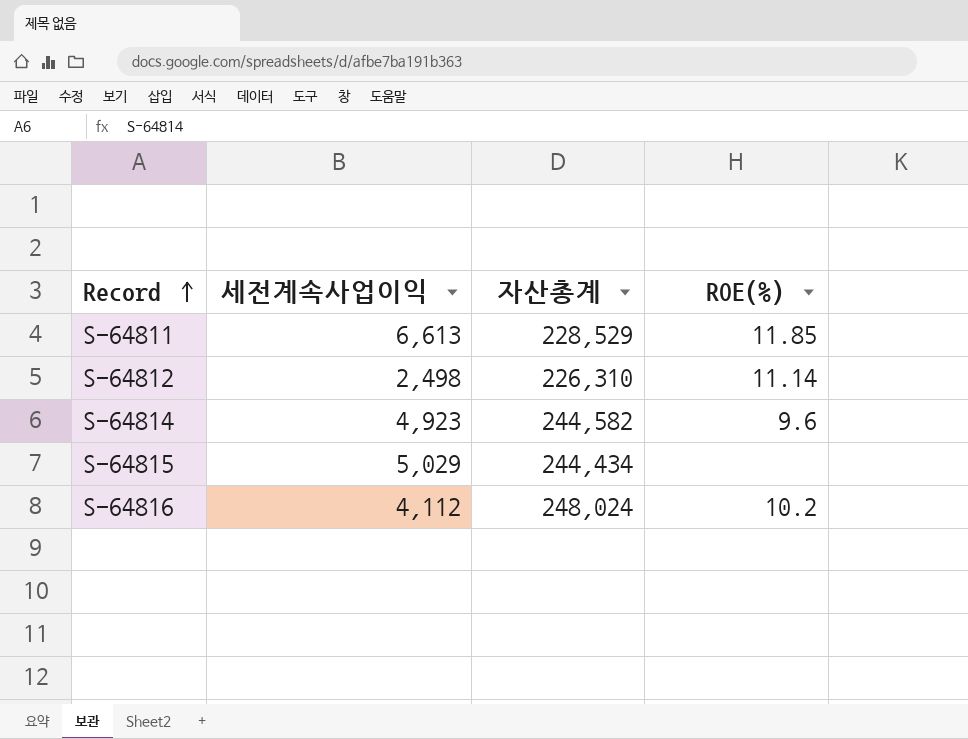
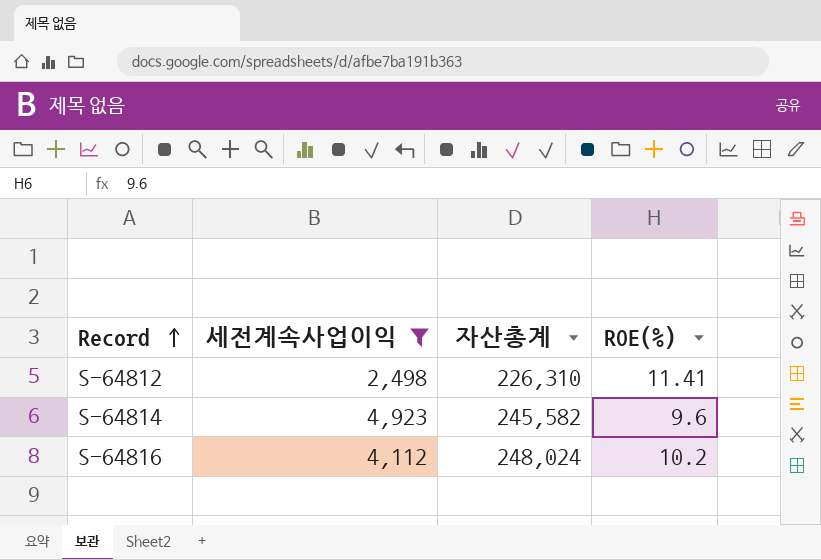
filter: none -> 세전계속사업이익 <= 4,923
S-64812 | ROE(%): 11.14 -> 11.41
S-64814 | 자산총계: 244,582 -> 245,582

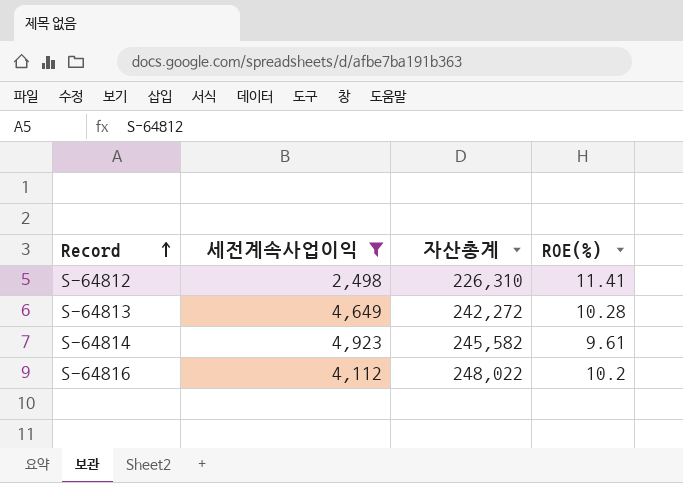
row S-64813: none -> 4,649 | 242,272 | 10.28
S-64814 | ROE(%): 9.6 -> 9.61
S-64816 | 자산총계: 248,024 -> 248,022

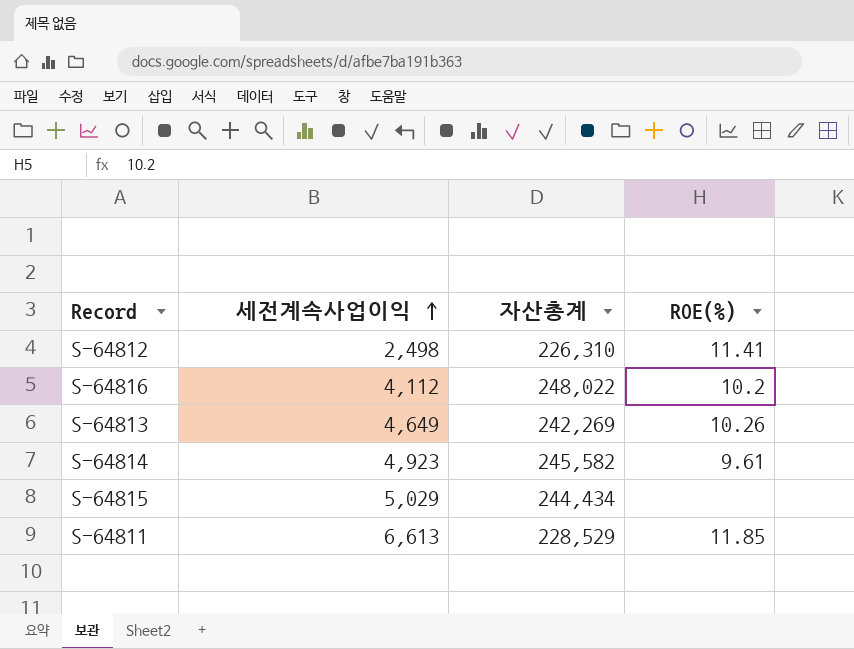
filter: 세전계속사업이익 <= 4,923 -> none
row order: Record ascending -> 세전계속사업이익 ascending
S-64813 | 자산총계: 242,272 -> 242,269
S-64813 | ROE(%): 10.28 -> 10.26

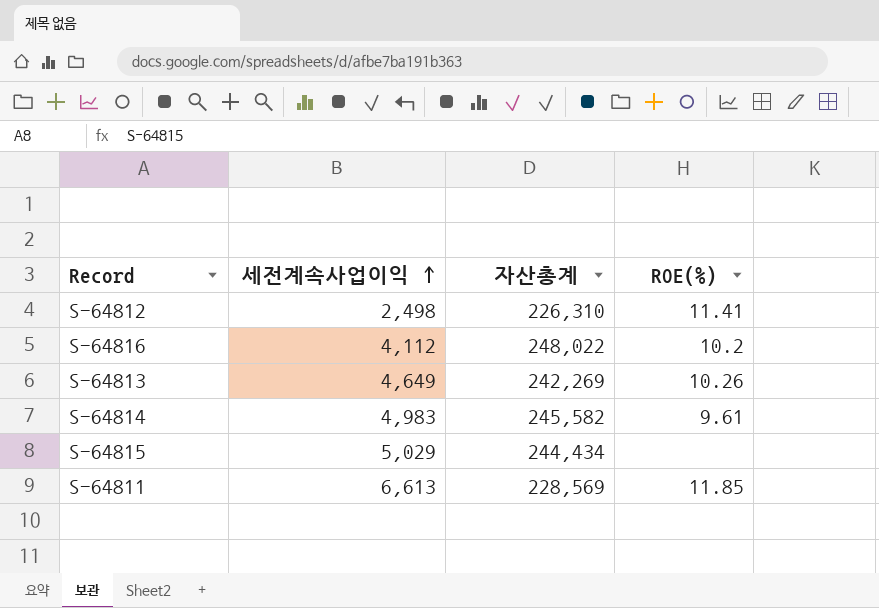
S-64814 | 세전계속사업이익: 4,923 -> 4,983
S-64811 | 자산총계: 228,529 -> 228,569

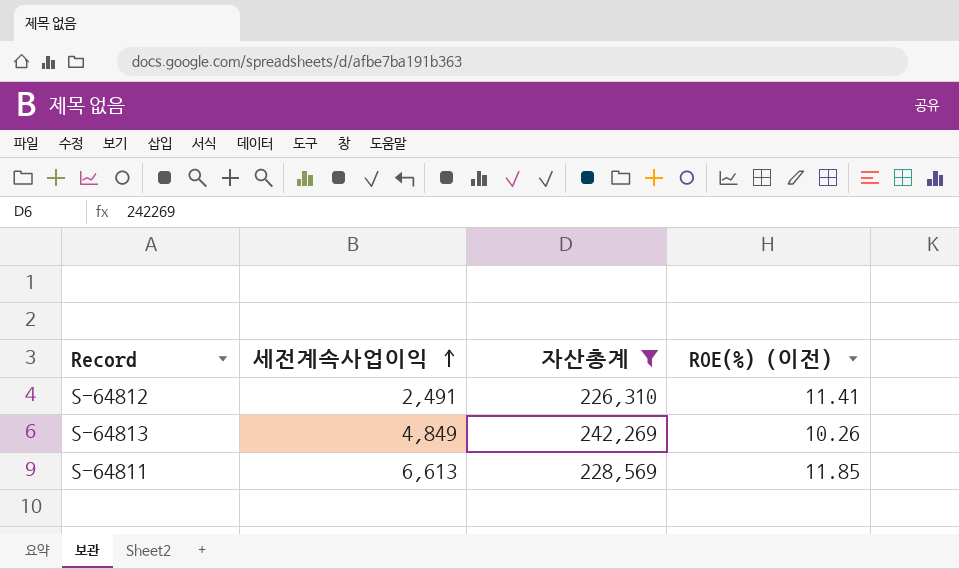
filter: none -> 자산총계 <= 242,269
column name: ROE(%) -> ROE(%) (이전)
S-64812 | 세전계속사업이익: 2,498 -> 2,491
S-64813 | 세전계속사업이익: 4,649 -> 4,849

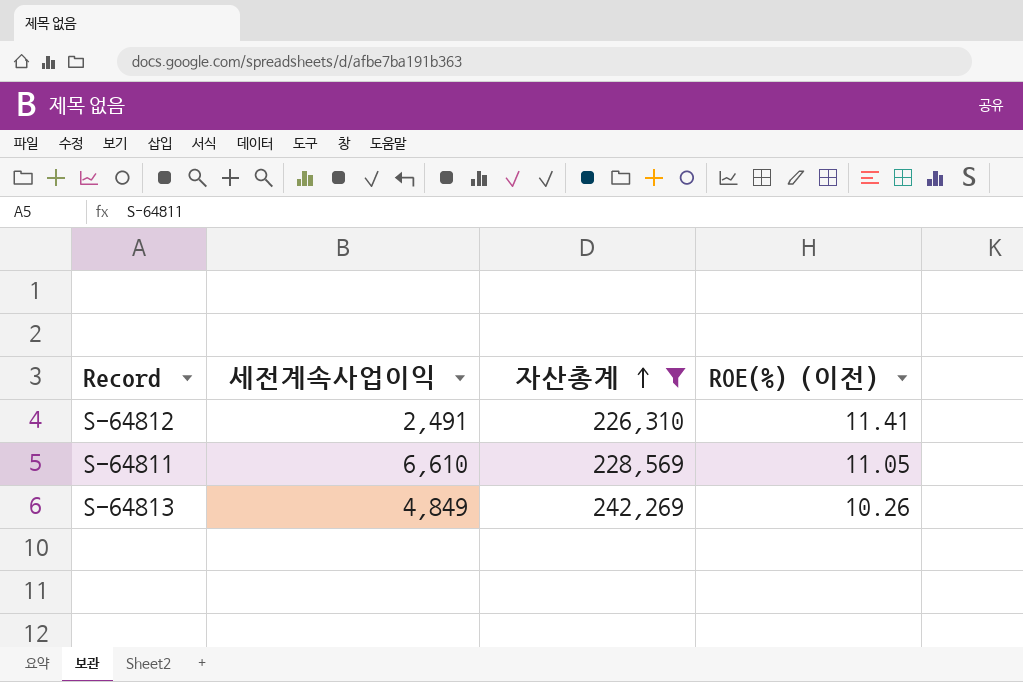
row order: 세전계속사업이익 ascending -> 자산총계 ascending
S-64811 | 세전계속사업이익: 6,613 -> 6,610
S-64811 | ROE(%) (이전): 11.85 -> 11.05

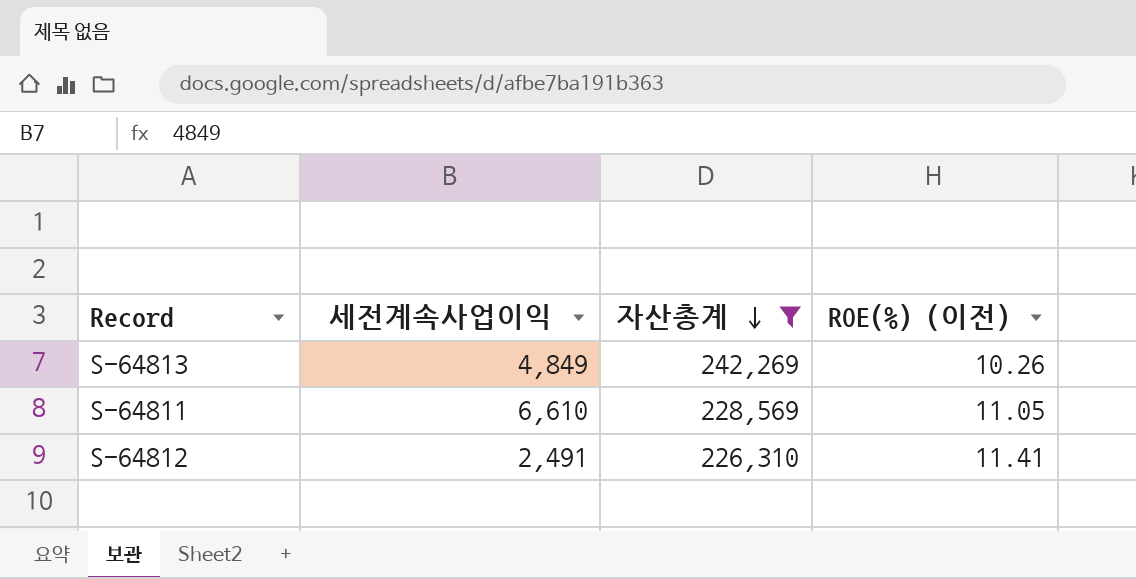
row order: 자산총계 ascending -> 자산총계 descending

